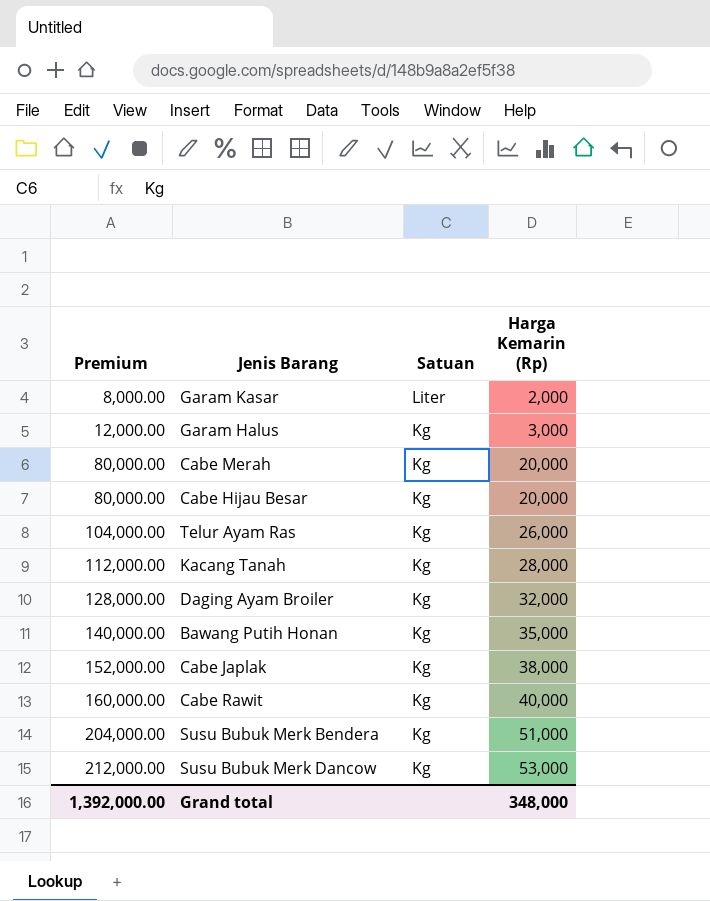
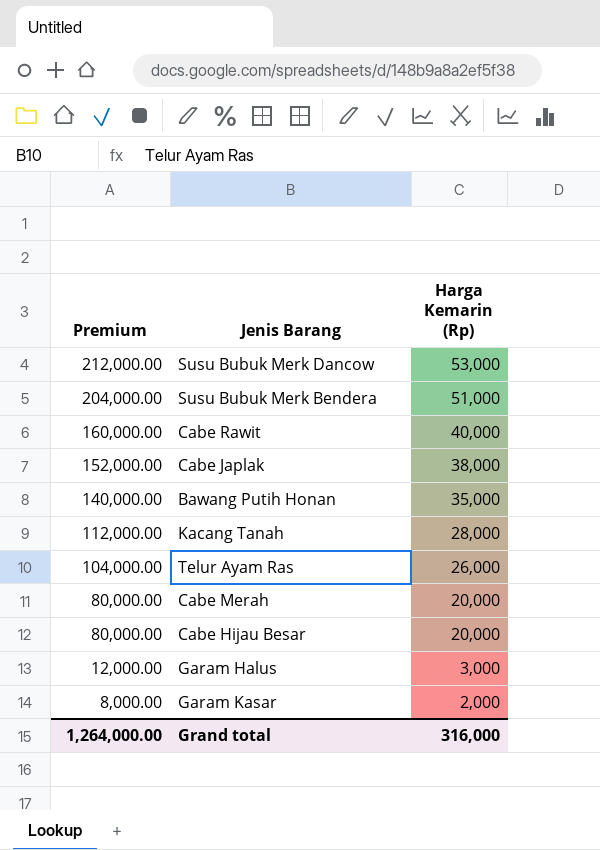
row order: Premium ascending -> Premium descending
column Satuan | position: 3 -> none
row Daging Ayam Broiler: 128,000.00 | Kg | 32,000 -> none
Grand total | Premium: 1,392,000.00 -> 1,264,000.00
Grand total | Harga Kemarin (Rp): 348,000 -> 316,000

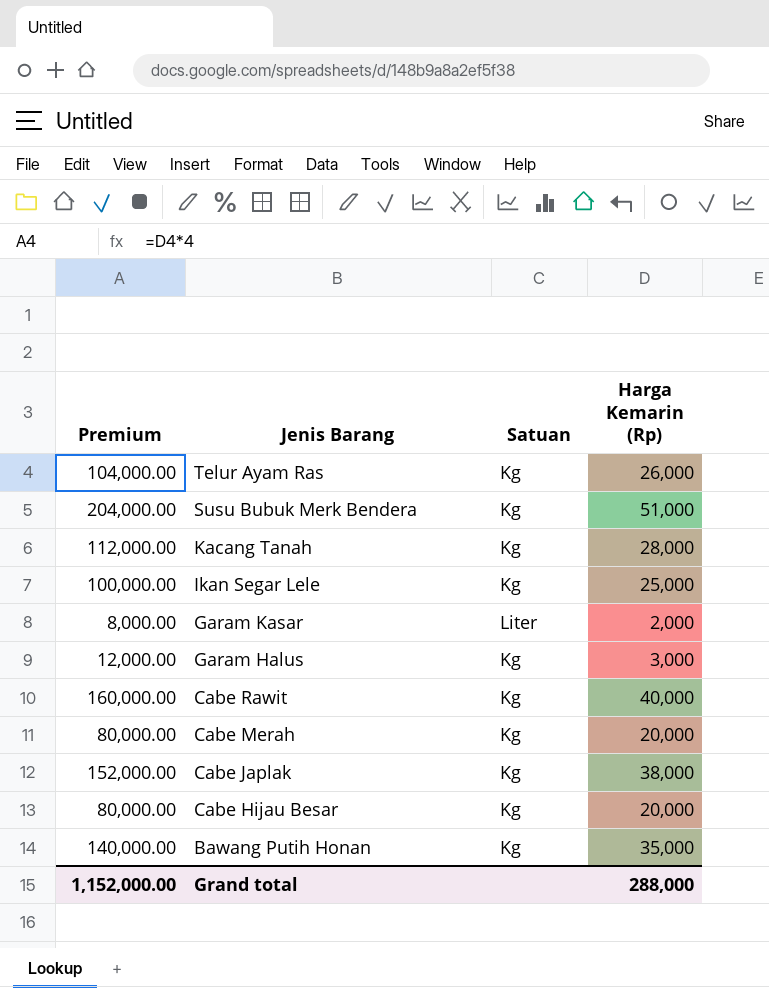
row order: Premium descending -> Jenis Barang descending
column Satuan | position: none -> 3
row Susu Bubuk Merk Dancow: 212,000.00 | 53,000 -> none
row Ikan Segar Lele: none -> 100,000.00 | Kg | 25,000
Grand total | Premium: 1,264,000.00 -> 1,152,000.00
Grand total | Harga Kemarin (Rp): 316,000 -> 288,000

